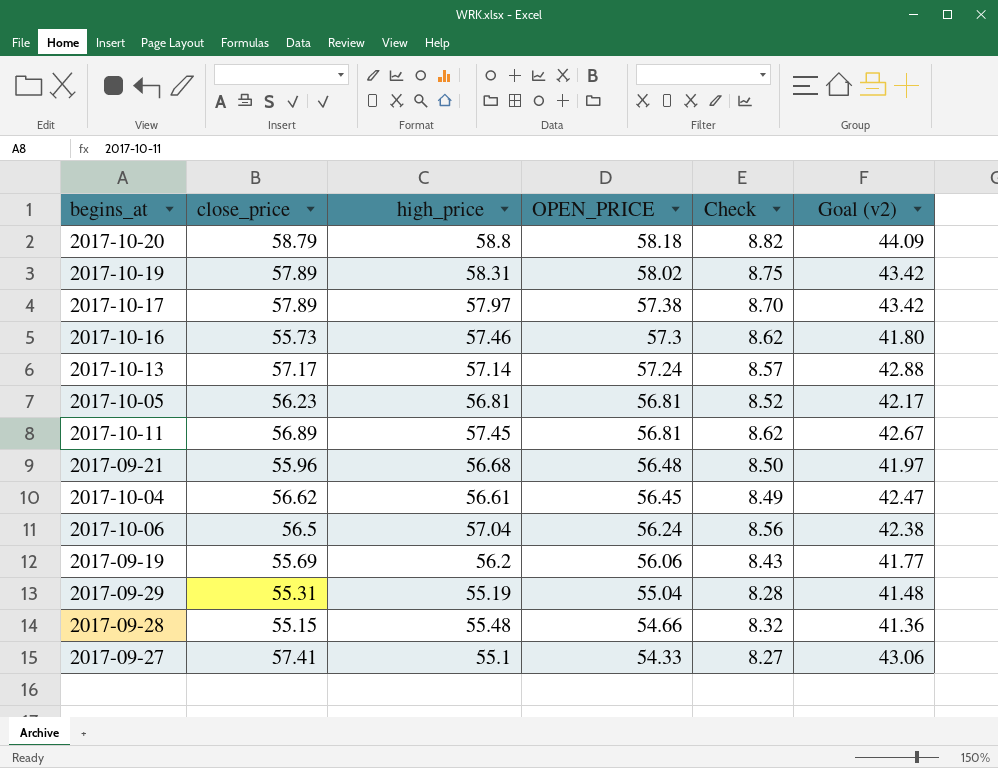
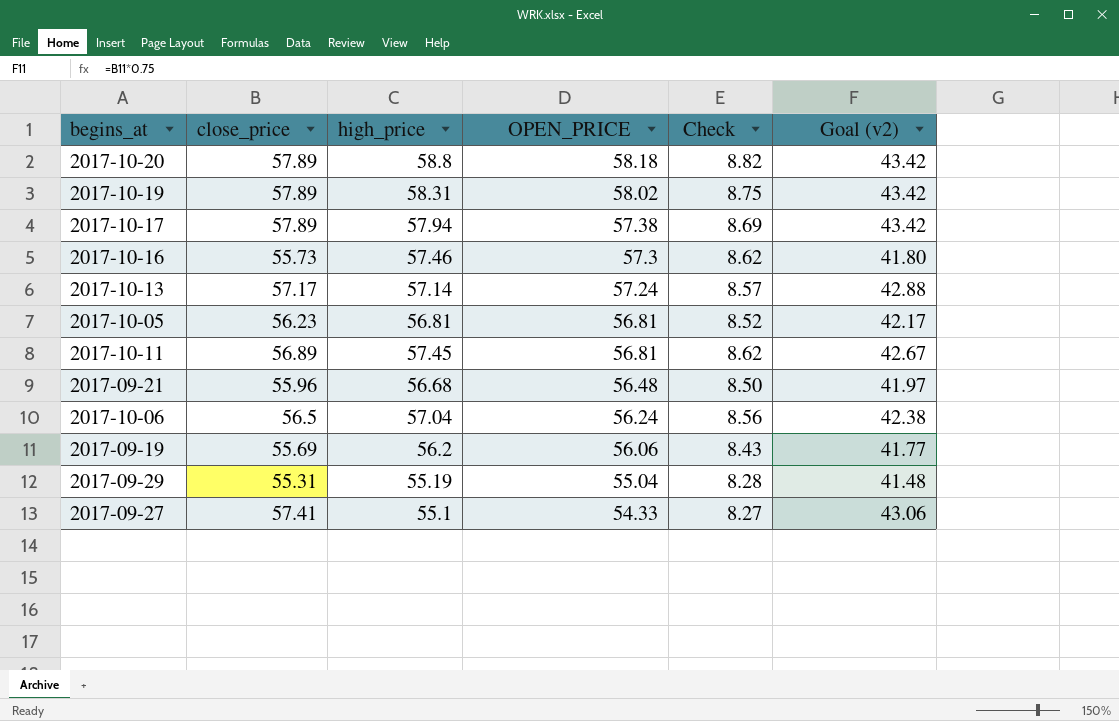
row 2017-10-04: 56.62 | 56.61 | 56.45 | 8.49 | 42.47 -> none
row 2017-09-28: 55.15 | 55.48 | 54.66 | 8.32 | 41.36 -> none
2017-10-20 | close_price: 58.79 -> 57.89
2017-10-20 | Goal (v2): 44.09 -> 43.42
2017-10-17 | high_price: 57.97 -> 57.94
2017-10-17 | Check: 8.70 -> 8.69

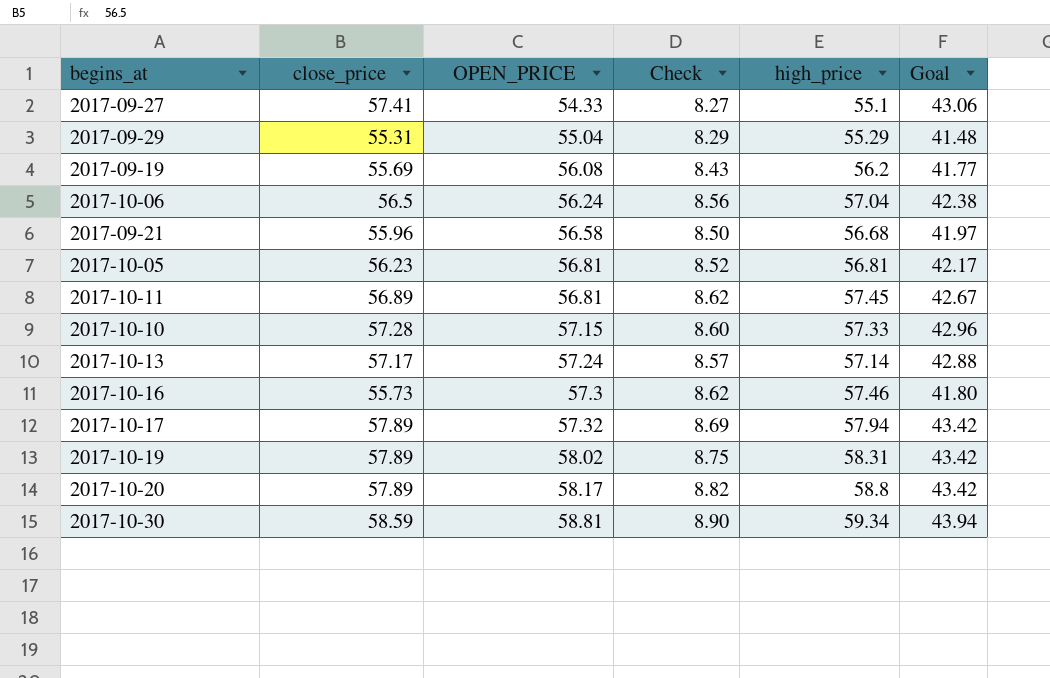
row order: OPEN_PRICE descending -> OPEN_PRICE ascending
column high_price | position: 3 -> 5
column name: Goal (v2) -> Goal
2017-09-29 | Check: 8.28 -> 8.29
2017-09-29 | high_price: 55.19 -> 55.29
2017-09-19 | OPEN_PRICE: 56.06 -> 56.08
2017-09-21 | OPEN_PRICE: 56.48 -> 56.58
row 2017-10-10: none -> 57.28 | 57.15 | 8.60 | 57.33 | 42.96
2017-10-17 | OPEN_PRICE: 57.38 -> 57.32
2017-10-20 | OPEN_PRICE: 58.18 -> 58.17
row 2017-10-30: none -> 58.59 | 58.81 | 8.90 | 59.34 | 43.94

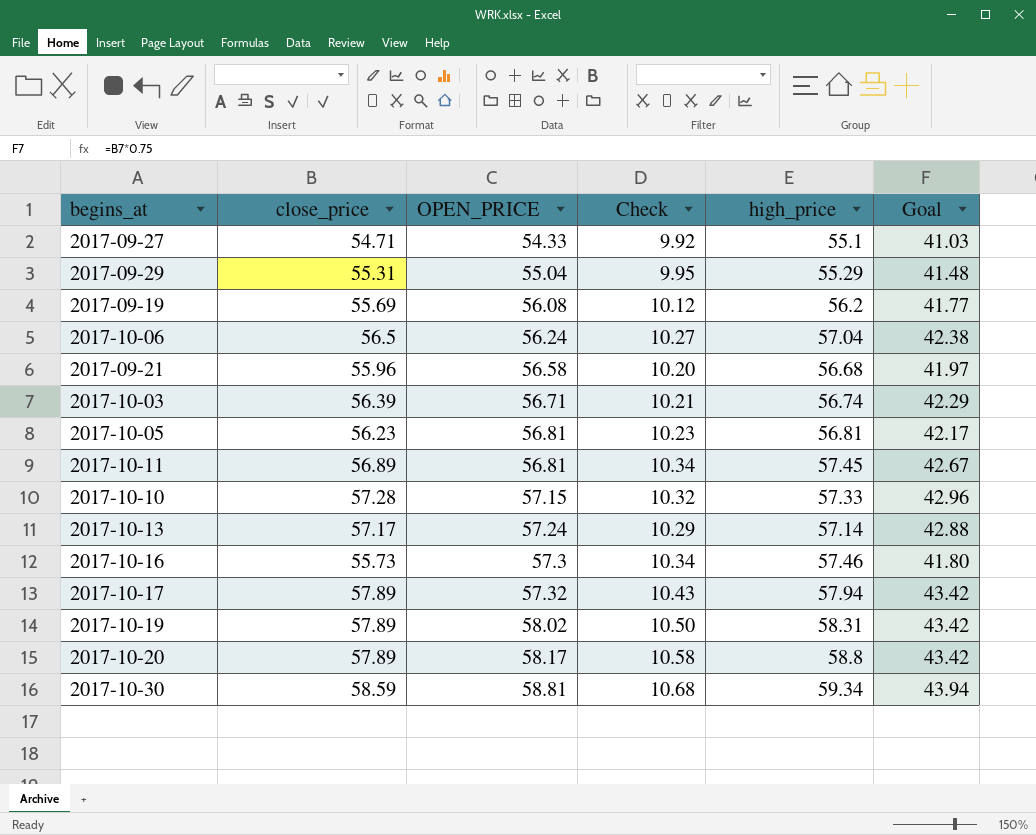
column Check | formula: [high_price] * 0.15 -> [high_price] * 0.18
2017-09-27 | close_price: 57.41 -> 54.71
2017-09-27 | Goal: 43.06 -> 41.03
row 2017-10-03: none -> 56.39 | 56.71 | 10.21 | 56.74 | 42.29

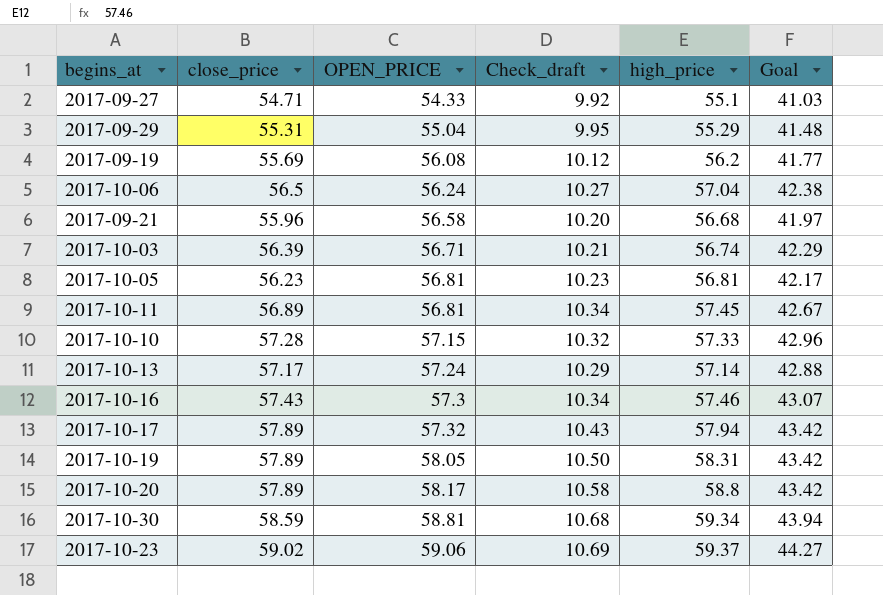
column name: Check -> Check_draft
2017-10-16 | close_price: 55.73 -> 57.43
2017-10-16 | Goal: 41.80 -> 43.07
2017-10-19 | OPEN_PRICE: 58.02 -> 58.05
row 2017-10-23: none -> 59.02 | 59.06 | 10.69 | 59.37 | 44.27

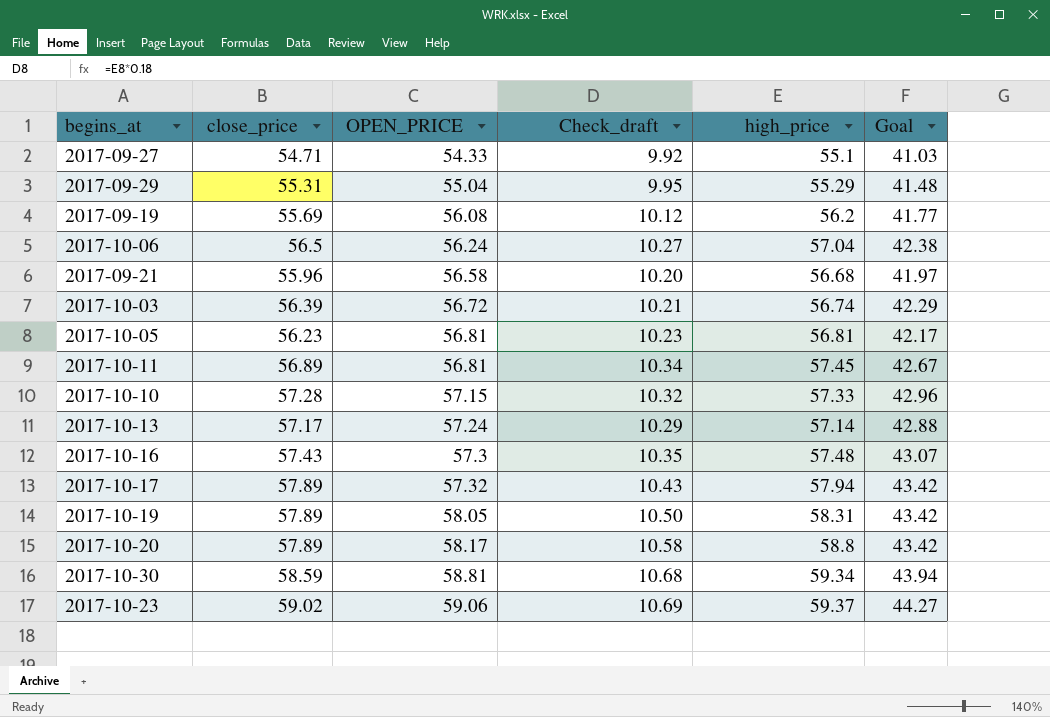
2017-10-03 | OPEN_PRICE: 56.71 -> 56.72
2017-10-16 | Check_draft: 10.34 -> 10.35
2017-10-16 | high_price: 57.46 -> 57.48

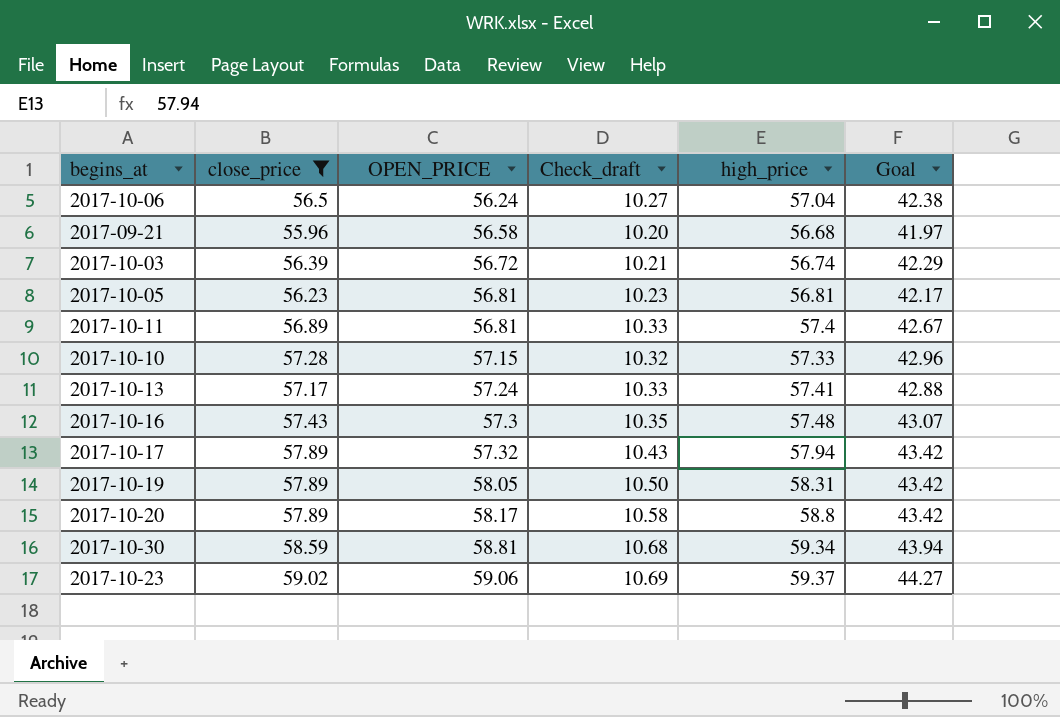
filter: none -> close_price >= 55.96
2017-10-11 | Check_draft: 10.34 -> 10.33
2017-10-11 | high_price: 57.45 -> 57.4
2017-10-13 | Check_draft: 10.29 -> 10.33
2017-10-13 | high_price: 57.14 -> 57.41

